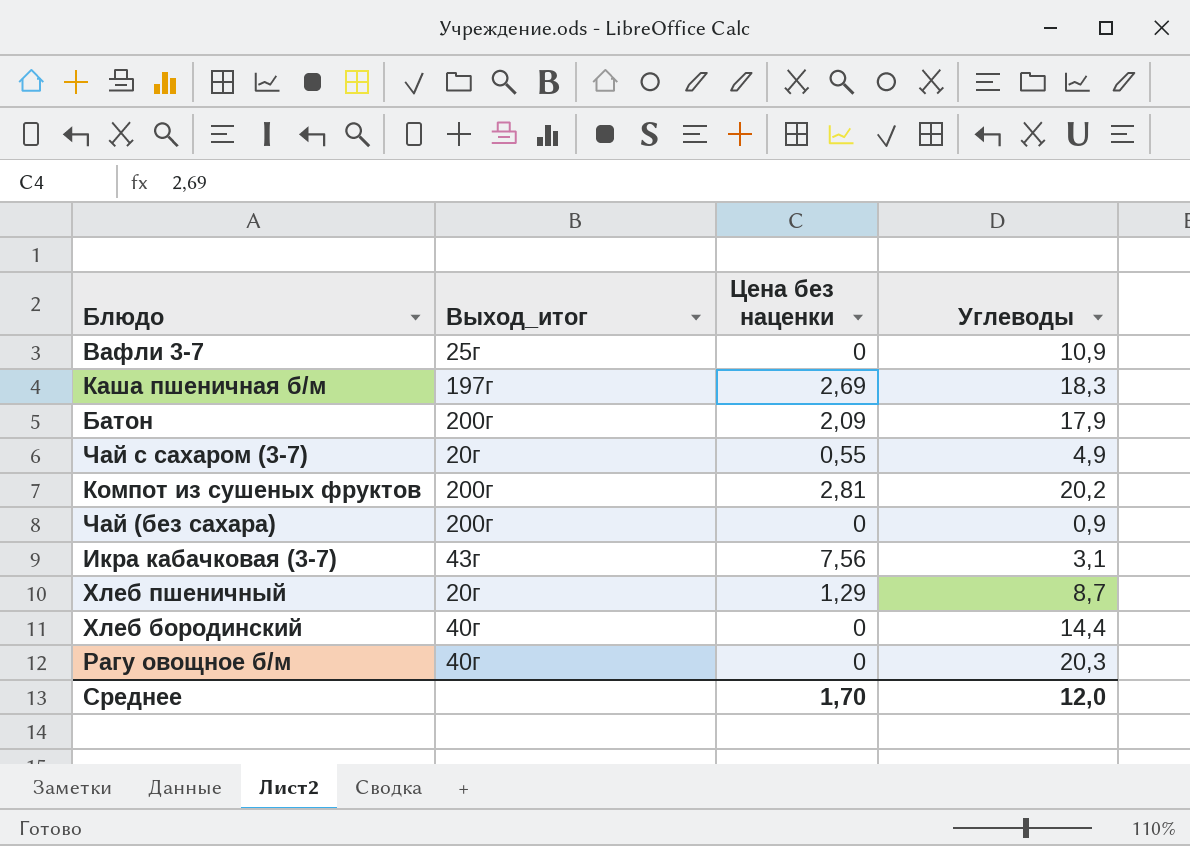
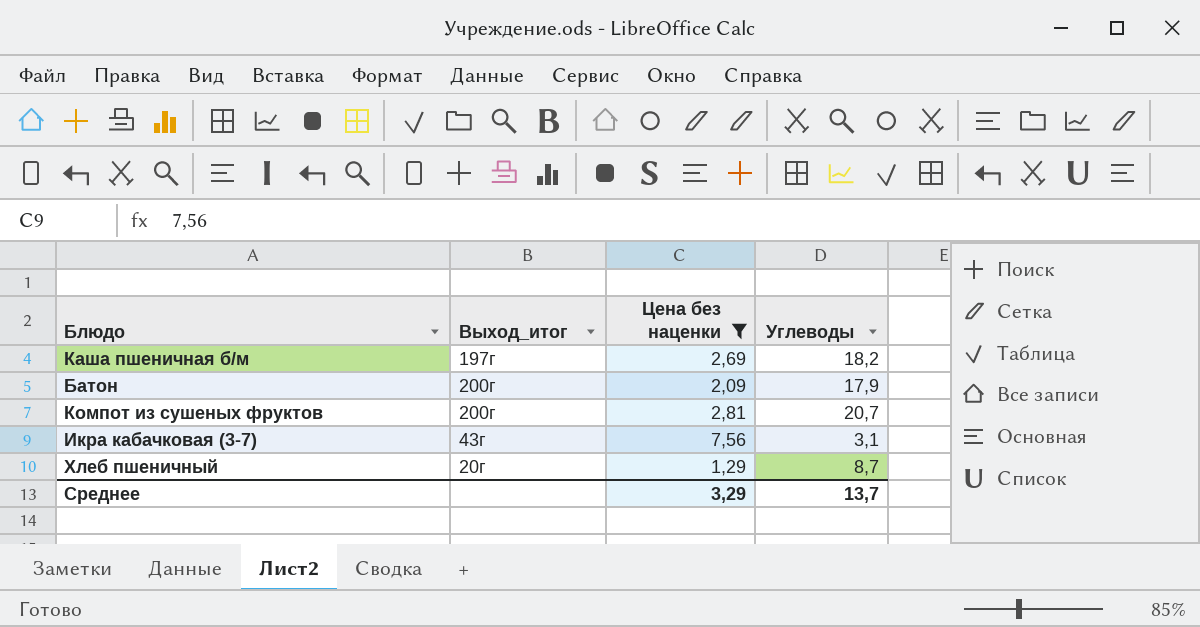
filter: none -> Цена без наценки >= 1,29
Каша пшеничная б/м | Углеводы: 18,3 -> 18,2
Компот из сушеных фруктов | Углеводы: 20,2 -> 20,7
Среднее | Цена без наценки: 1,70 -> 3,29
Среднее | Углеводы: 12,0 -> 13,7

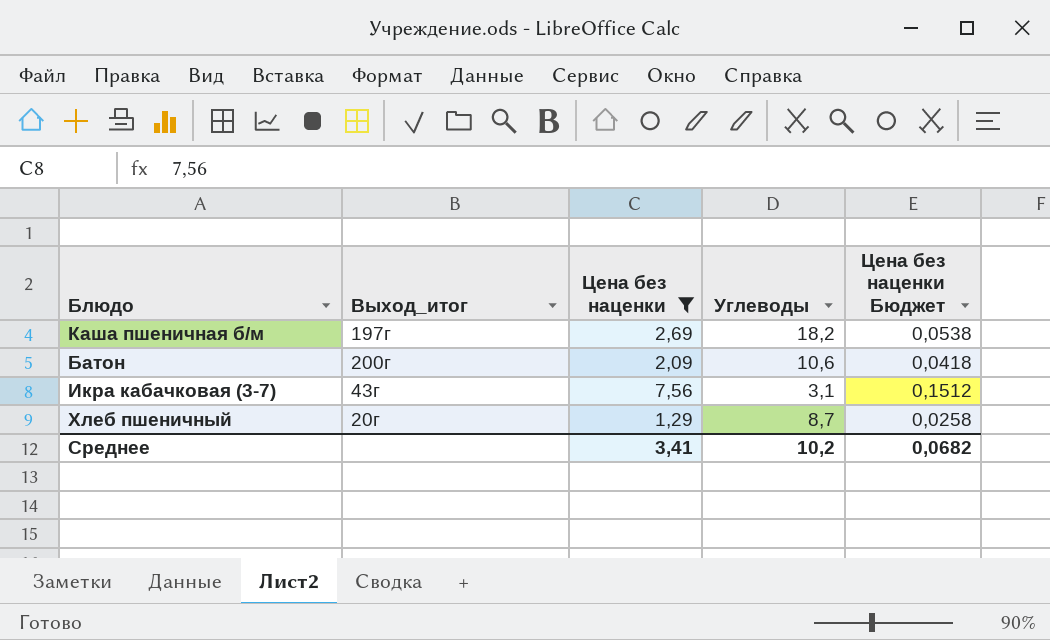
column Цена без наценки Бюджет | formula: none -> [Цена без наценки] * 0,02
row Компот из сушеных фруктов: 200г | 2,81 | 20,7 -> none
Батон | Углеводы: 17,9 -> 10,6
Среднее | Цена без наценки: 3,29 -> 3,41
Среднее | Углеводы: 13,7 -> 10,2

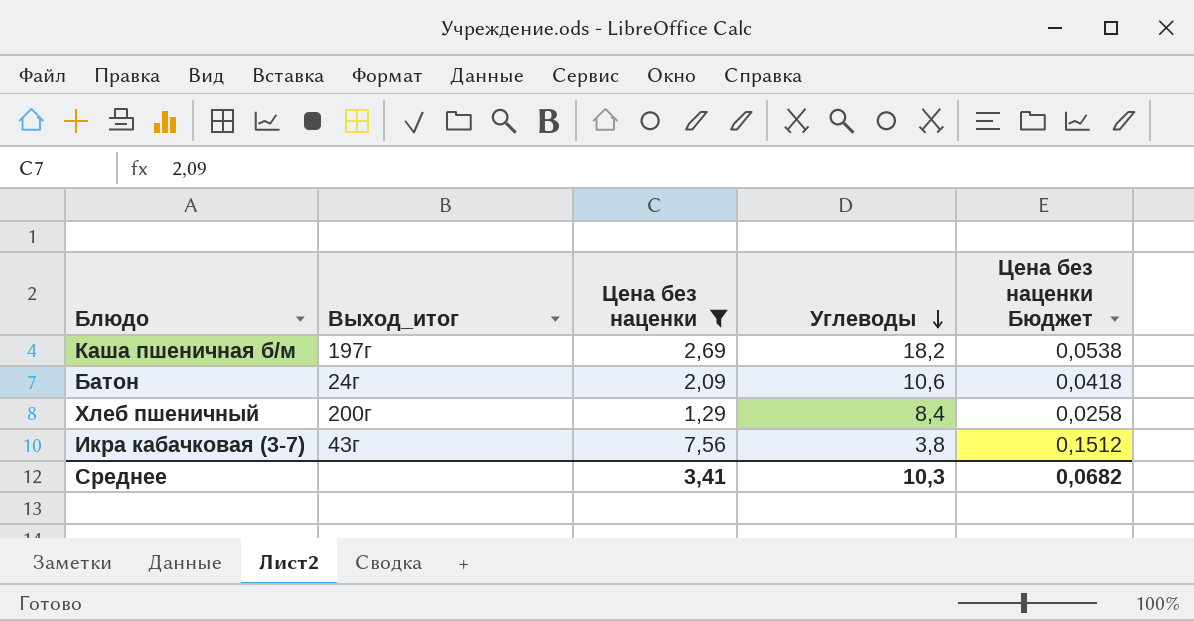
row order: none -> Углеводы descending
Батон | Выход_итог: 200г -> 24г
Хлеб пшеничный | Выход_итог: 20г -> 200г
Хлеб пшеничный | Углеводы: 8,7 -> 8,4
Икра кабачковая (3-7) | Углеводы: 3,1 -> 3,8
Среднее | Углеводы: 10,2 -> 10,3

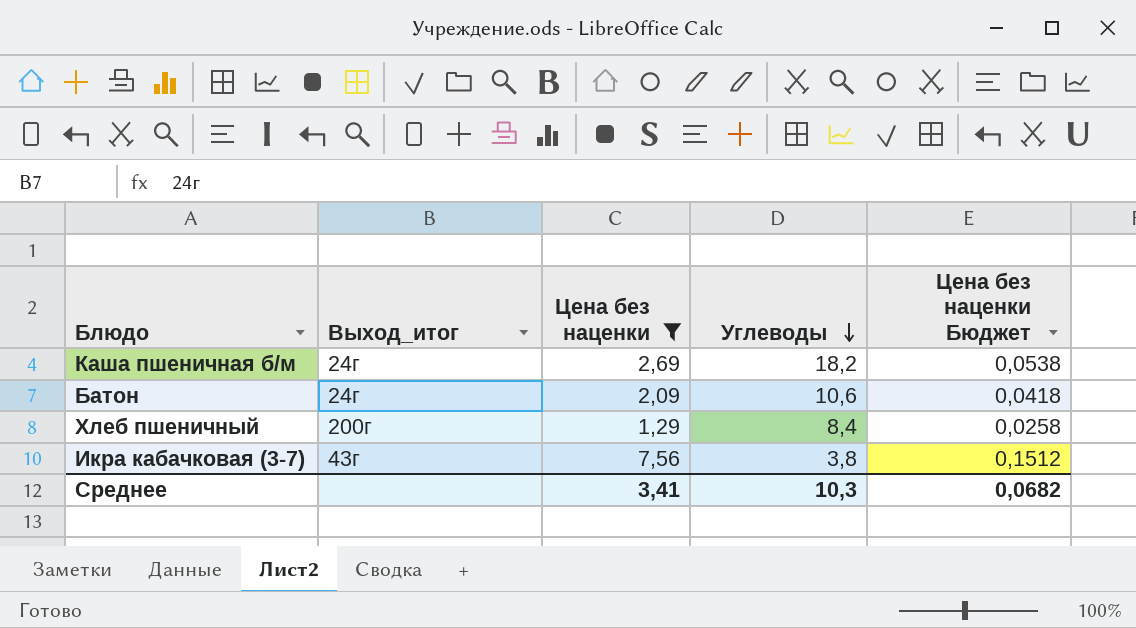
Каша пшеничная б/м | Выход_итог: 197г -> 24г

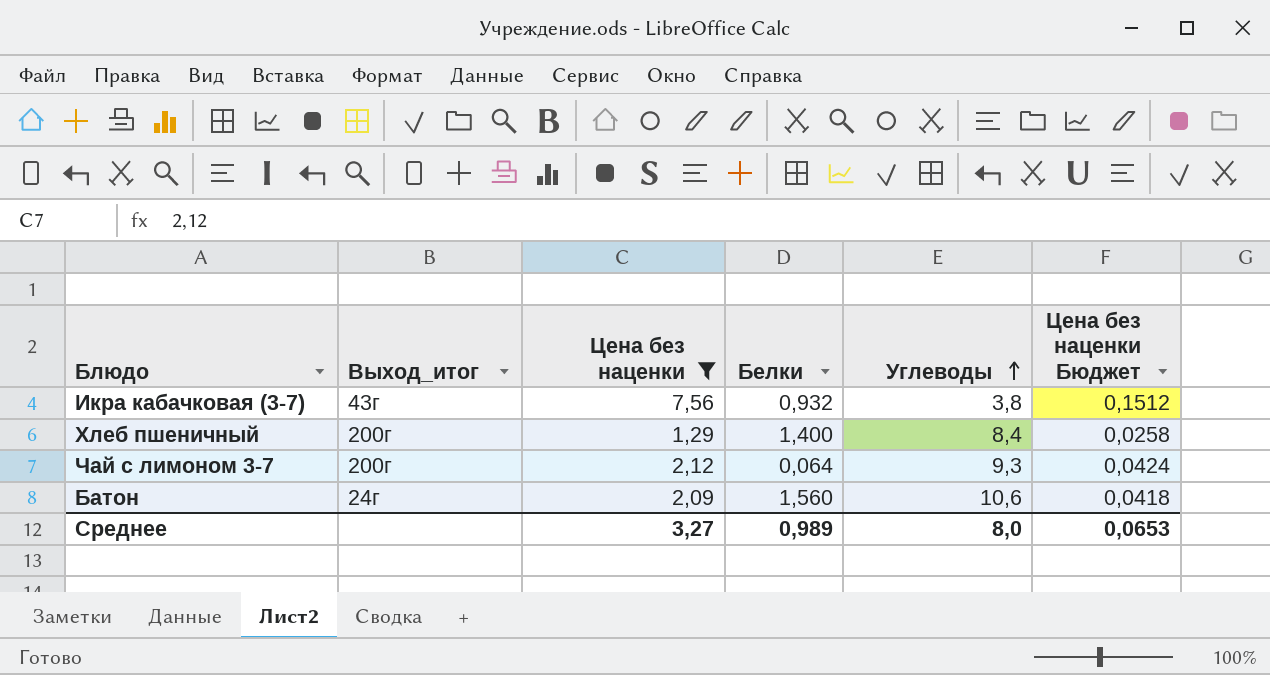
row order: Углеводы descending -> Углеводы ascending
column Белки | position: none -> 4
row Каша пшеничная б/м: 24г | 2,69 | 18,2 | 0,0538 -> none
row Чай с лимоном 3-7: none -> 200г | 2,12 | 0,064 | 9,3 | 0,0424
Среднее | Цена без наценки: 3,41 -> 3,27
Среднее | Углеводы: 10,3 -> 8,0
Среднее | Цена без наценки Бюджет: 0,0682 -> 0,0653

